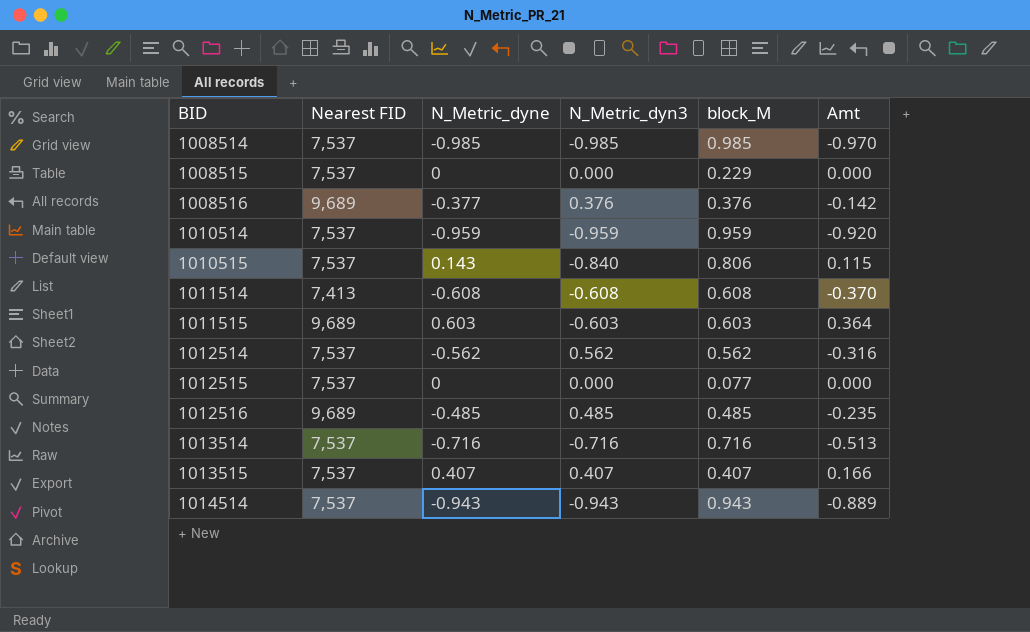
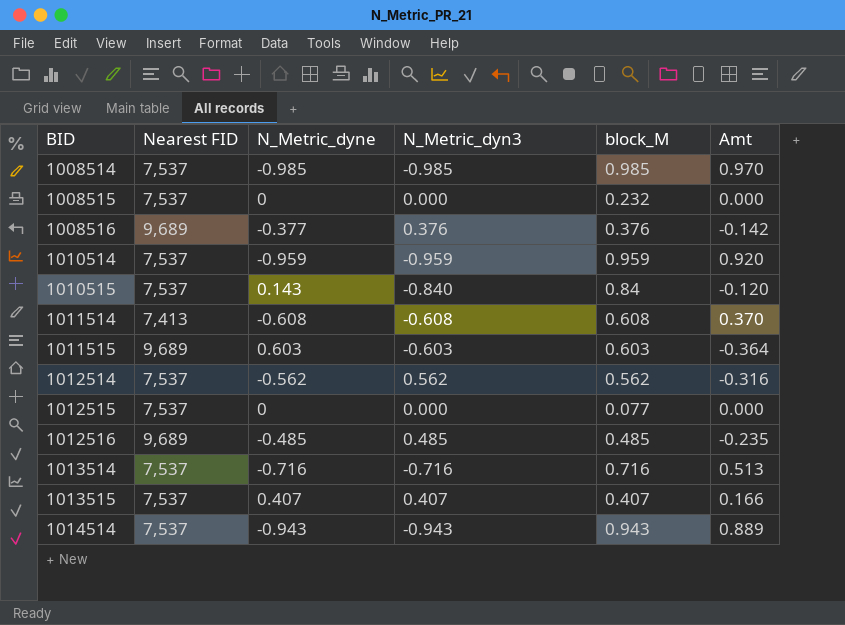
column Amt | formula: [N_Metric_dyne] * [block_M] -> [N_Metric_dyne] * [N_Metric_dyn3]
1008515 | block_M: 0.229 -> 0.232
1010515 | block_M: 0.806 -> 0.84

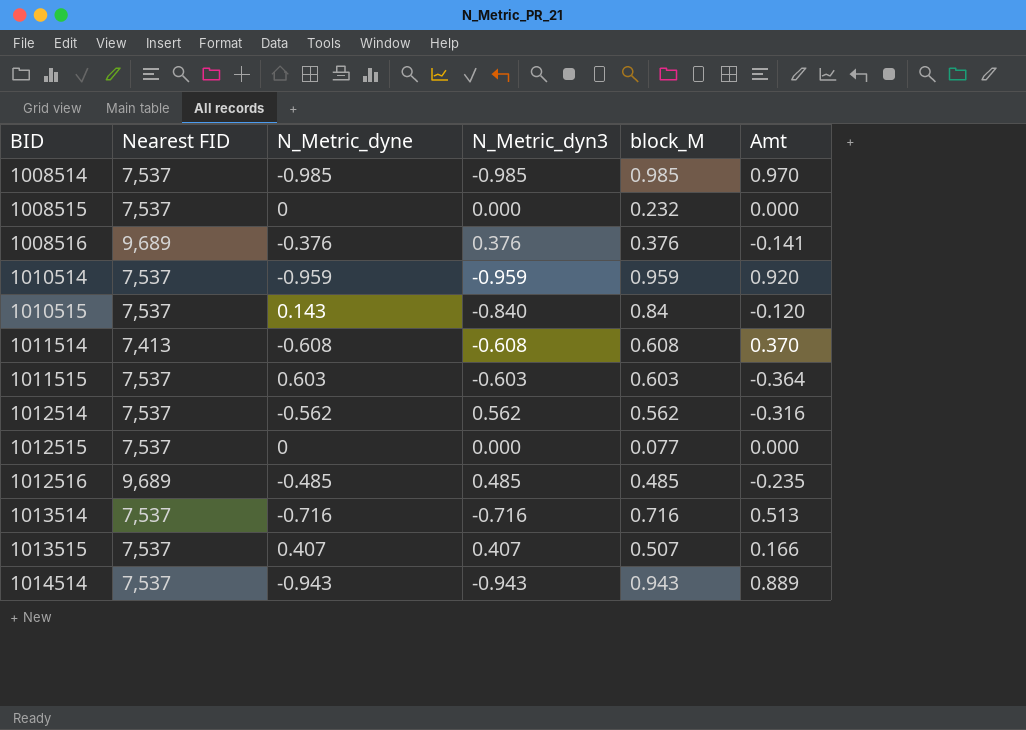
1008516 | N_Metric_dyne: -0.377 -> -0.376
1008516 | Amt: -0.142 -> -0.141
1011515 | Nearest FID: 9,689 -> 7,537
1013515 | block_M: 0.407 -> 0.507

